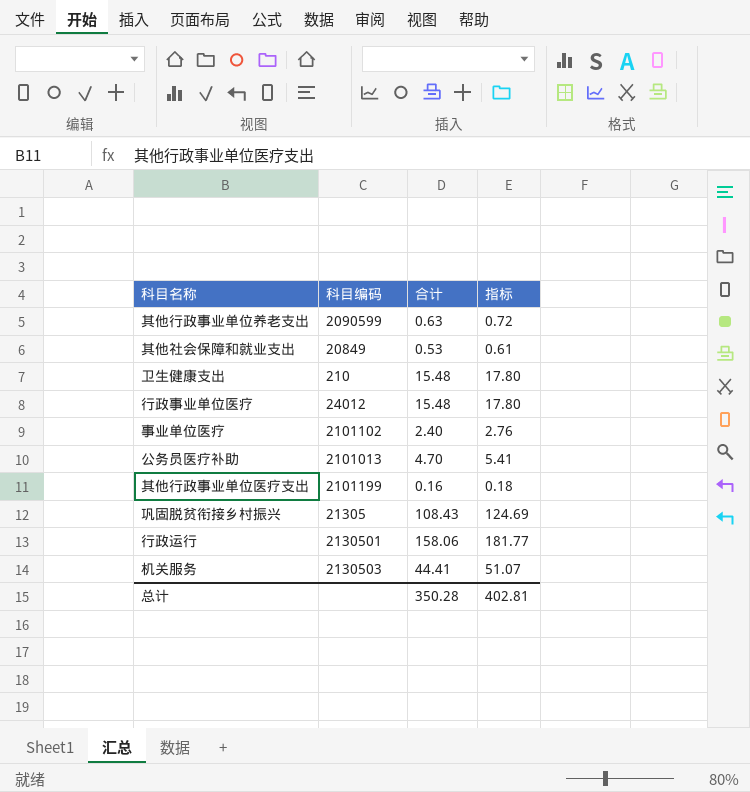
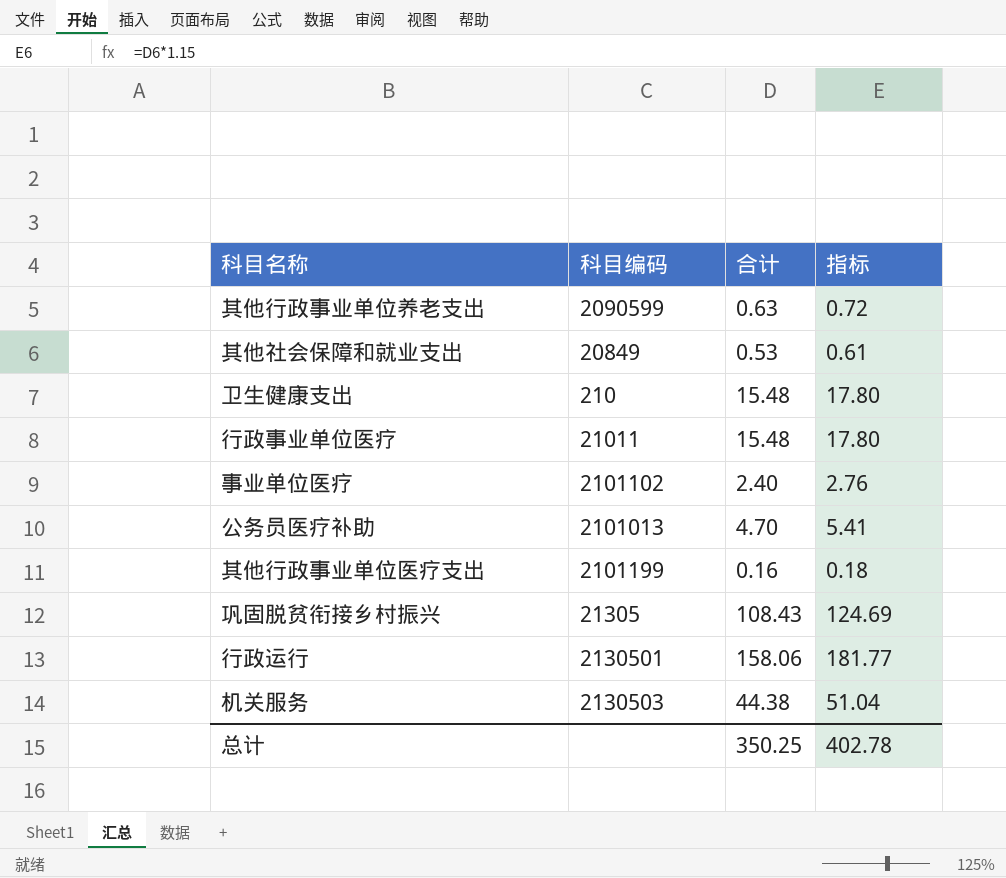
行政事业单位医疗 | 科目编码: 24012 -> 21011
机关服务 | 合计: 44.41 -> 44.38
机关服务 | 指标: 51.07 -> 51.04
总计 | 合计: 350.28 -> 350.25
总计 | 指标: 402.81 -> 402.78

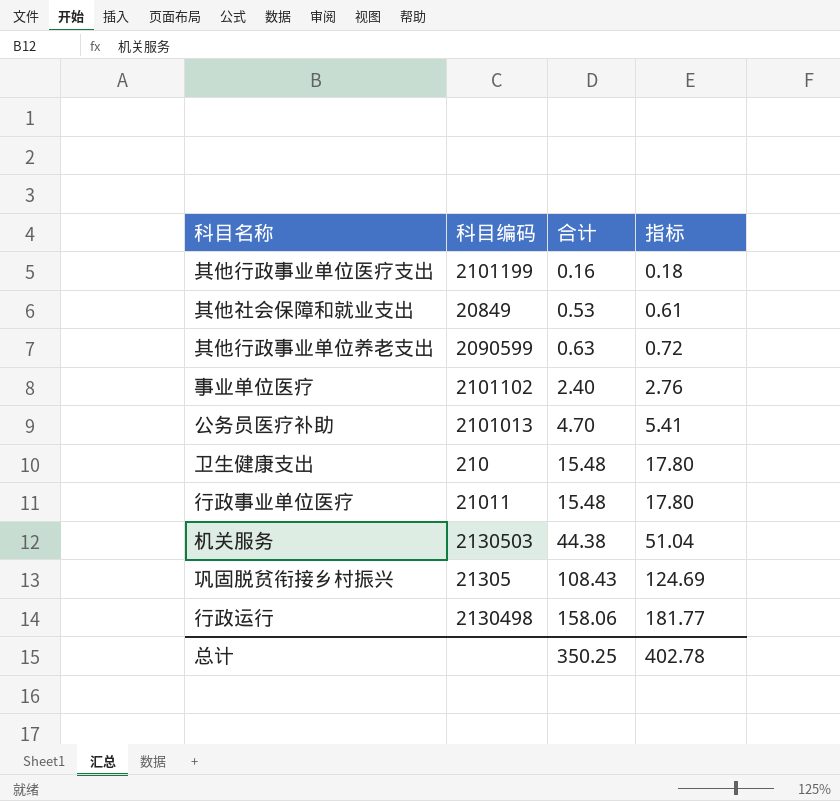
row order: none -> 合计 ascending
行政运行 | 科目编码: 2130501 -> 2130498

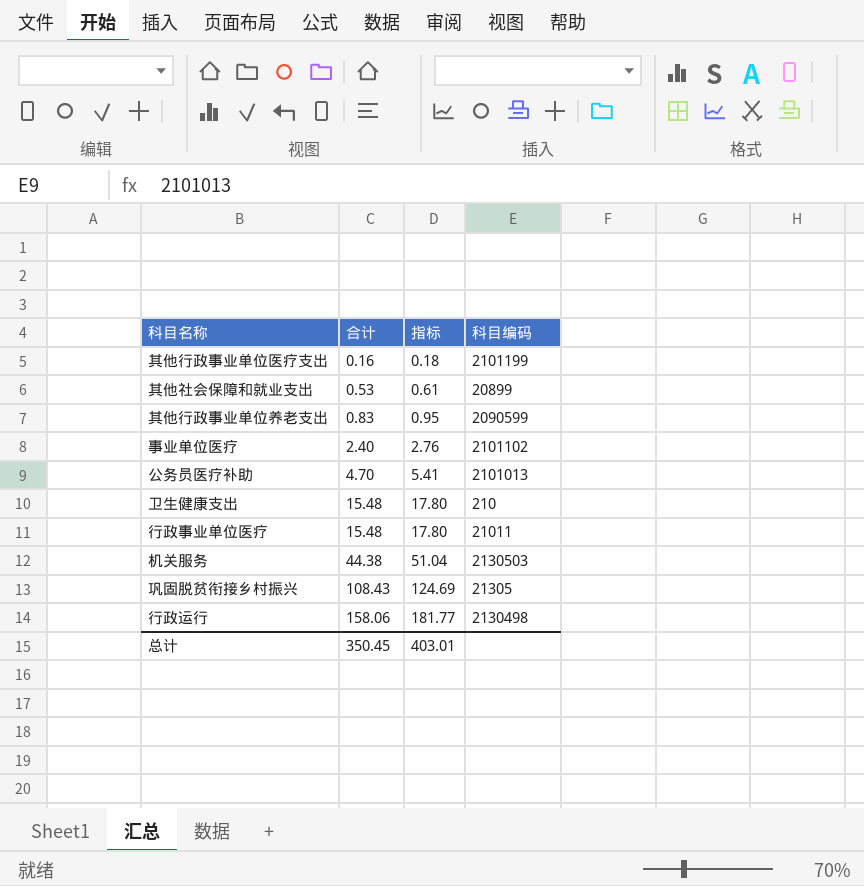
column 科目编码 | position: 2 -> 4
其他社会保障和就业支出 | 科目编码: 20849 -> 20899
其他行政事业单位养老支出 | 合计: 0.63 -> 0.83
其他行政事业单位养老支出 | 指标: 0.72 -> 0.95
总计 | 合计: 350.25 -> 350.45
总计 | 指标: 402.78 -> 403.01

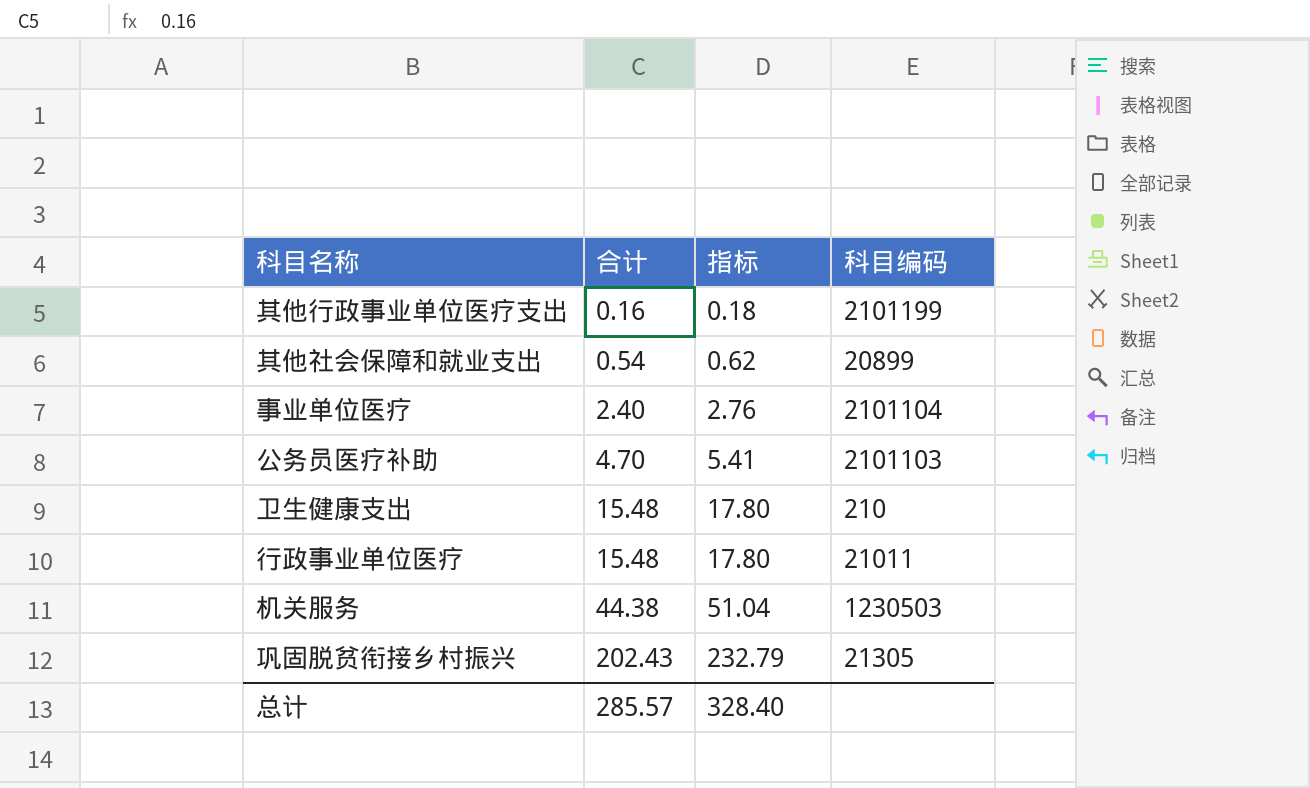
row 其他行政事业单位养老支出: 0.83 | 0.95 | 2090599 -> none
row 行政运行: 158.06 | 181.77 | 2130498 -> none
其他社会保障和就业支出 | 合计: 0.53 -> 0.54
其他社会保障和就业支出 | 指标: 0.61 -> 0.62
事业单位医疗 | 科目编码: 2101102 -> 2101104
公务员医疗补助 | 科目编码: 2101013 -> 2101103
机关服务 | 科目编码: 2130503 -> 1230503
巩固脱贫衔接乡村振兴 | 合计: 108.43 -> 202.43
巩固脱贫衔接乡村振兴 | 指标: 124.69 -> 232.79
总计 | 合计: 350.45 -> 285.57
总计 | 指标: 403.01 -> 328.40

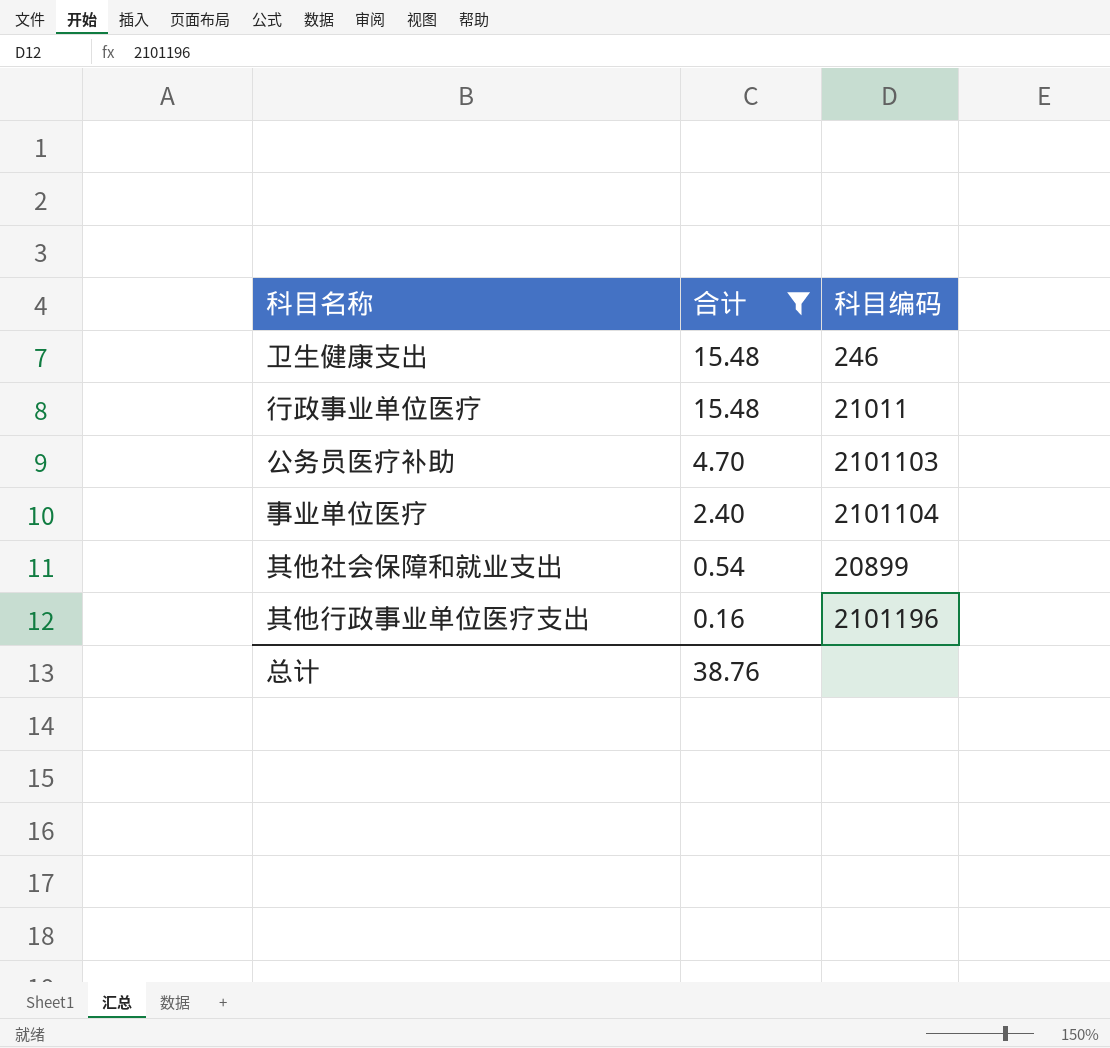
filter: none -> 合计 <= 15.48
row order: 合计 ascending -> 合计 descending
column 指标 | formula: [合计] * 1.15 -> none
卫生健康支出 | 科目编码: 210 -> 246
其他行政事业单位医疗支出 | 科目编码: 2101199 -> 2101196
总计 | 合计: 285.57 -> 38.76

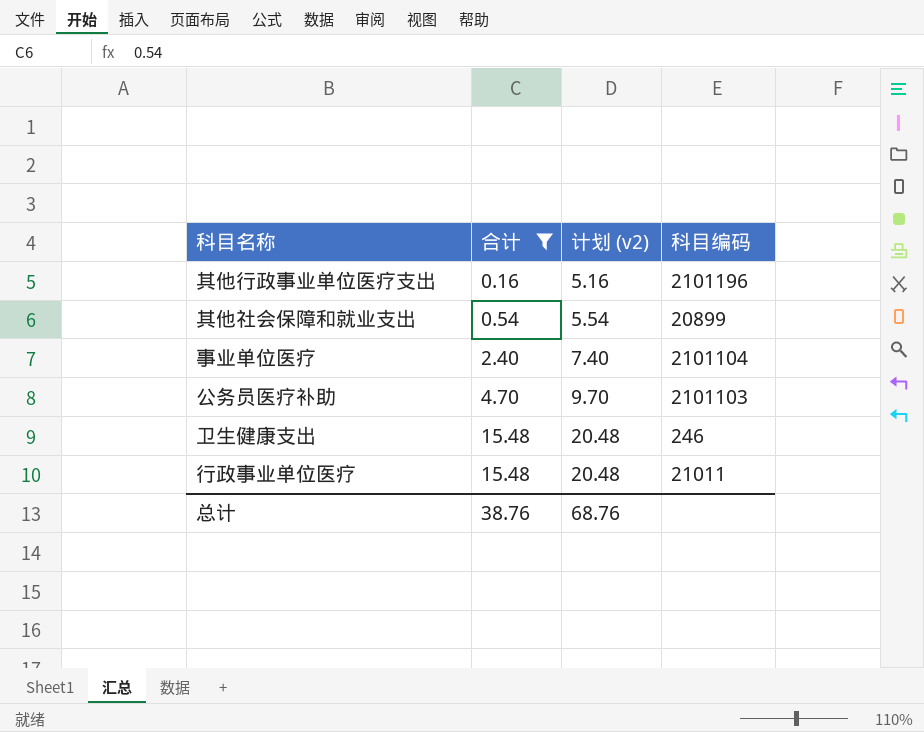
row order: 合计 descending -> 合计 ascending
column 计划 (v2) | formula: none -> [合计] + 5

